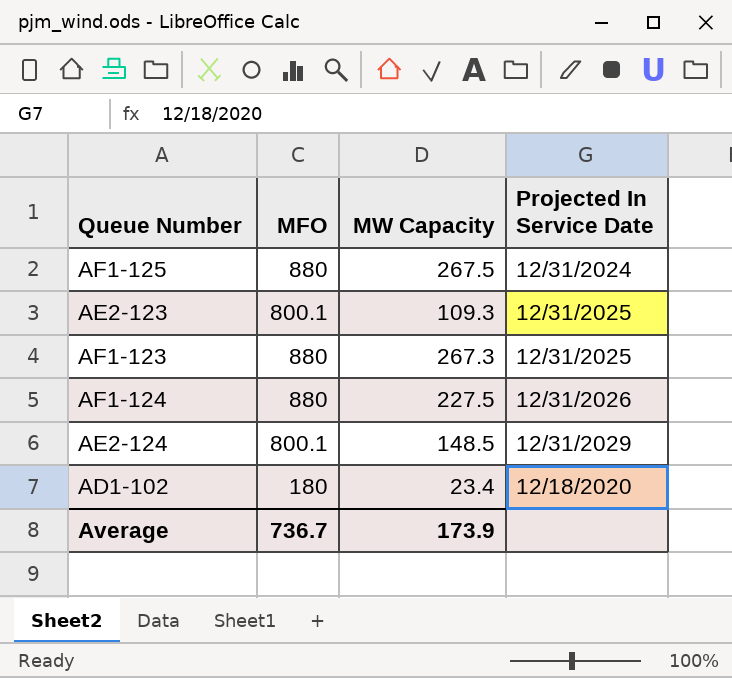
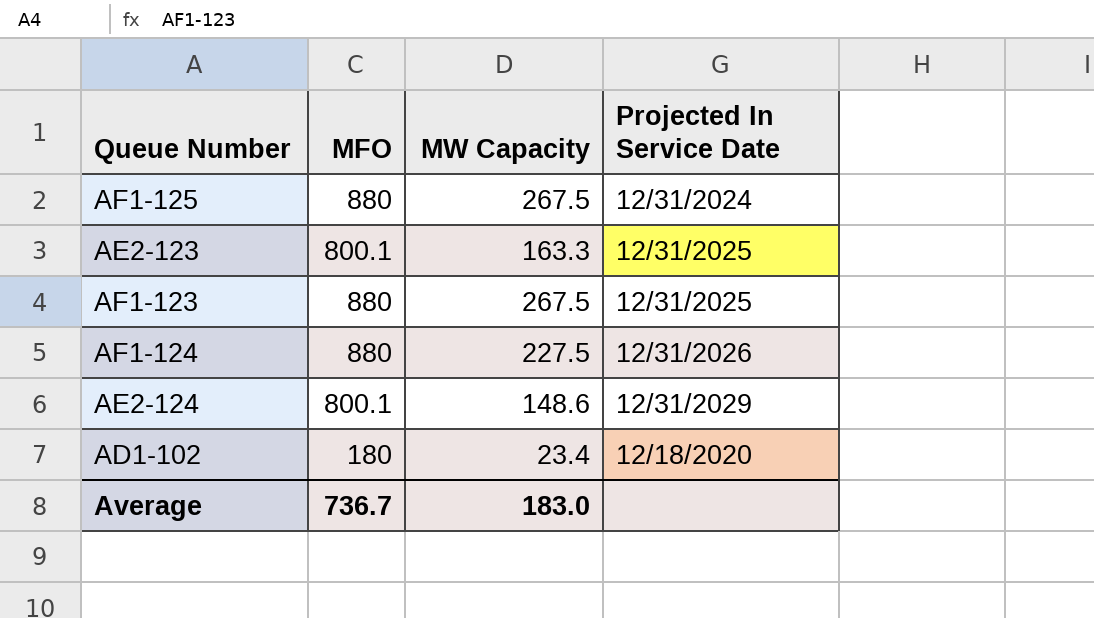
AE2-123 | MW Capacity: 109.3 -> 163.3
AF1-123 | MW Capacity: 267.3 -> 267.5
AE2-124 | MW Capacity: 148.5 -> 148.6
Average | MW Capacity: 173.9 -> 183.0

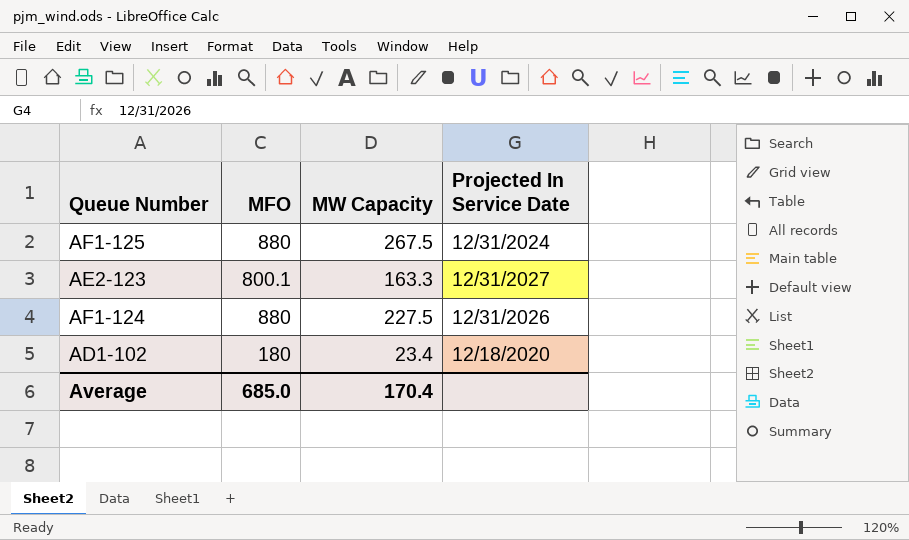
row AF1-123: 880 | 267.5 | 12/31/2025 -> none
row AE2-124: 800.1 | 148.6 | 12/31/2029 -> none
AE2-123 | Projected In Service Date: 12/31/2025 -> 12/31/2027
Average | MFO: 736.7 -> 685.0
Average | MW Capacity: 183.0 -> 170.4

